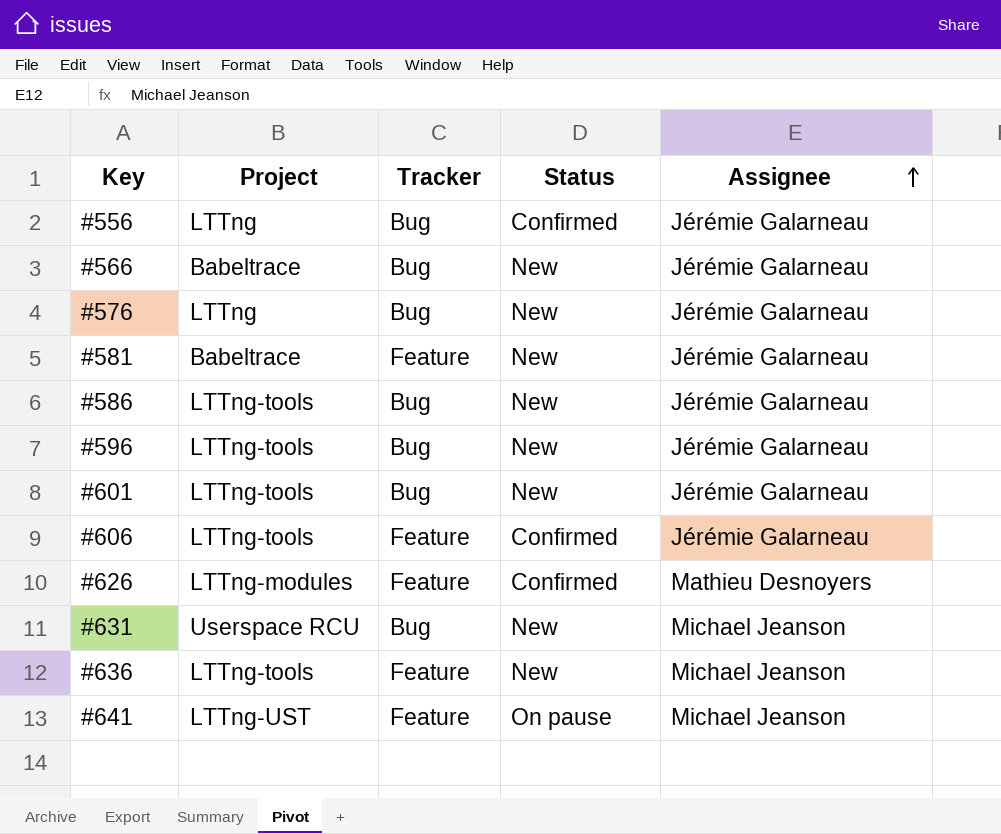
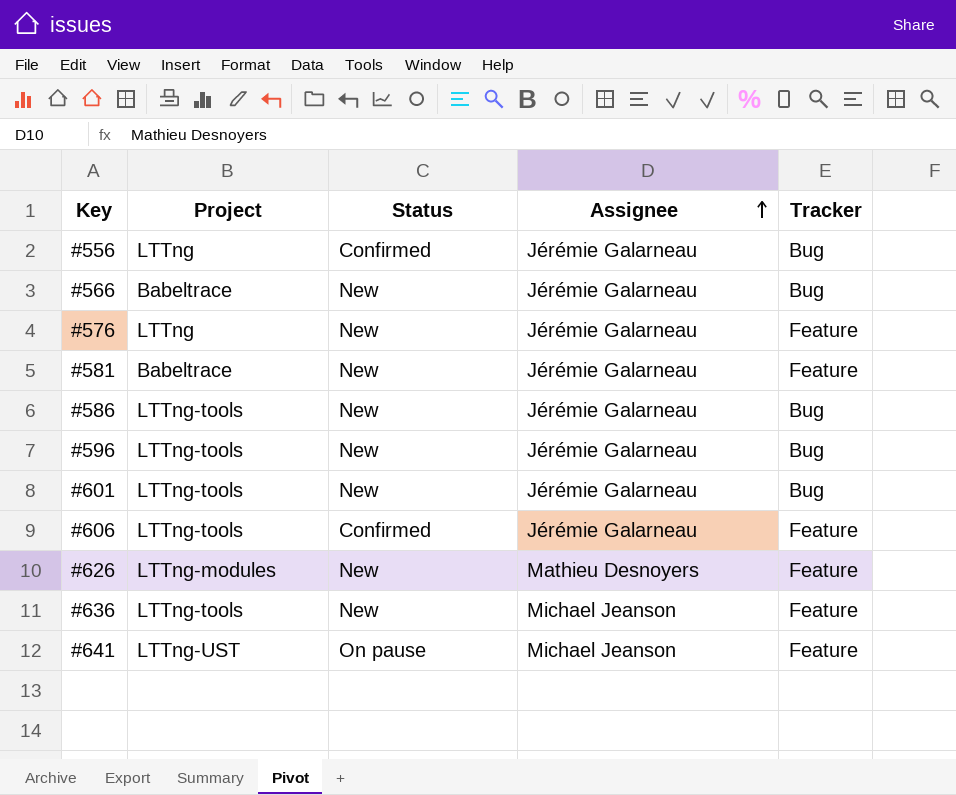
column Tracker | position: 3 -> 5
row #631: Userspace RCU | Bug | New | Michael Jeanson -> none
#576 | Tracker: Bug -> Feature
#626 | Status: Confirmed -> New

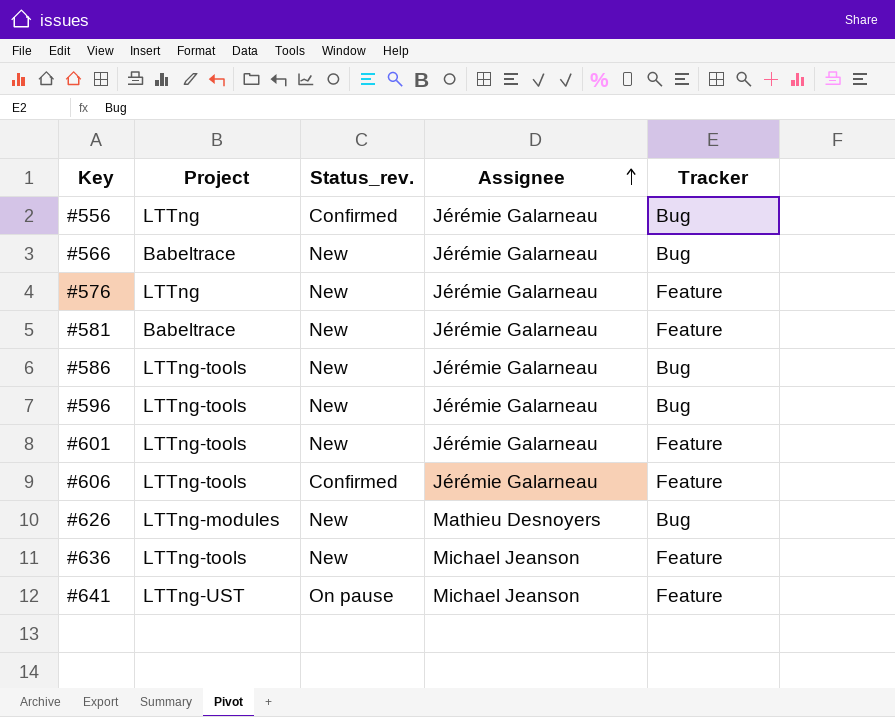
column name: Status -> Status_rev.
#601 | Tracker: Bug -> Feature
#626 | Tracker: Feature -> Bug

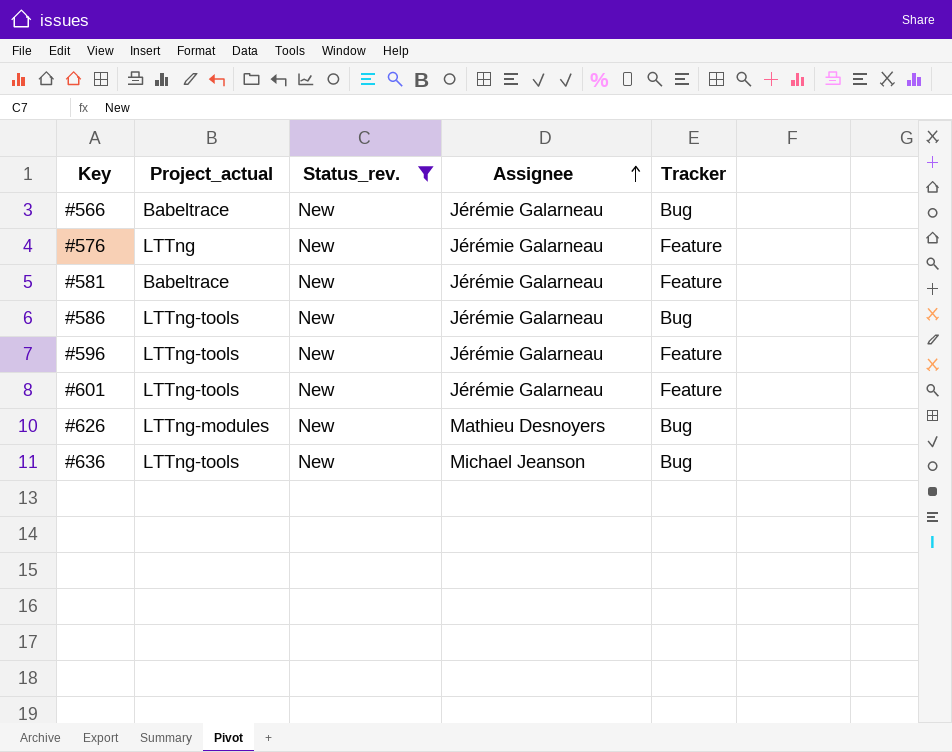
filter: none -> Status_rev. = New
column name: Project -> Project_actual
#596 | Tracker: Bug -> Feature
#636 | Tracker: Feature -> Bug

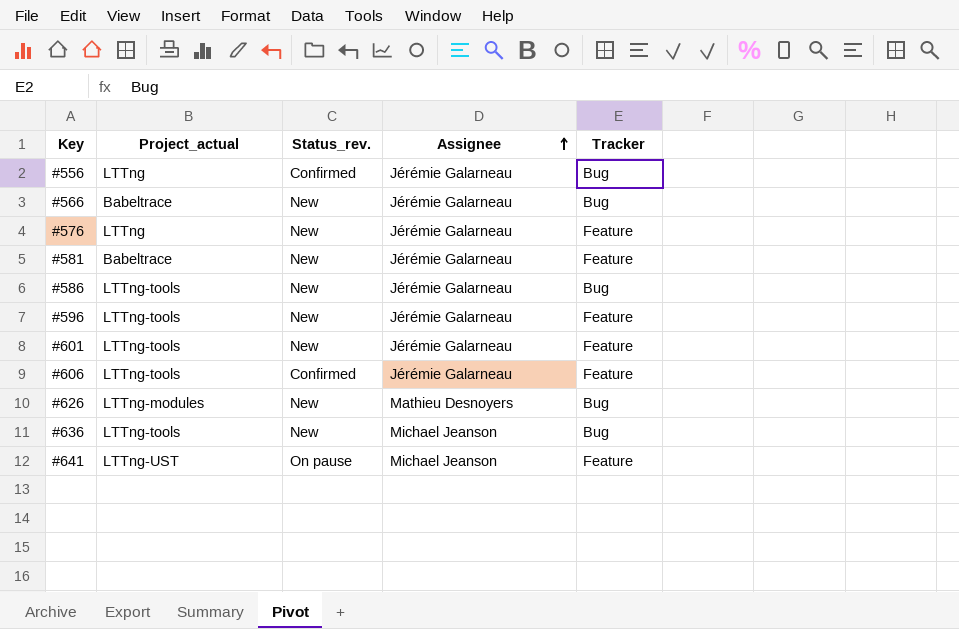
filter: Status_rev. = New -> none

